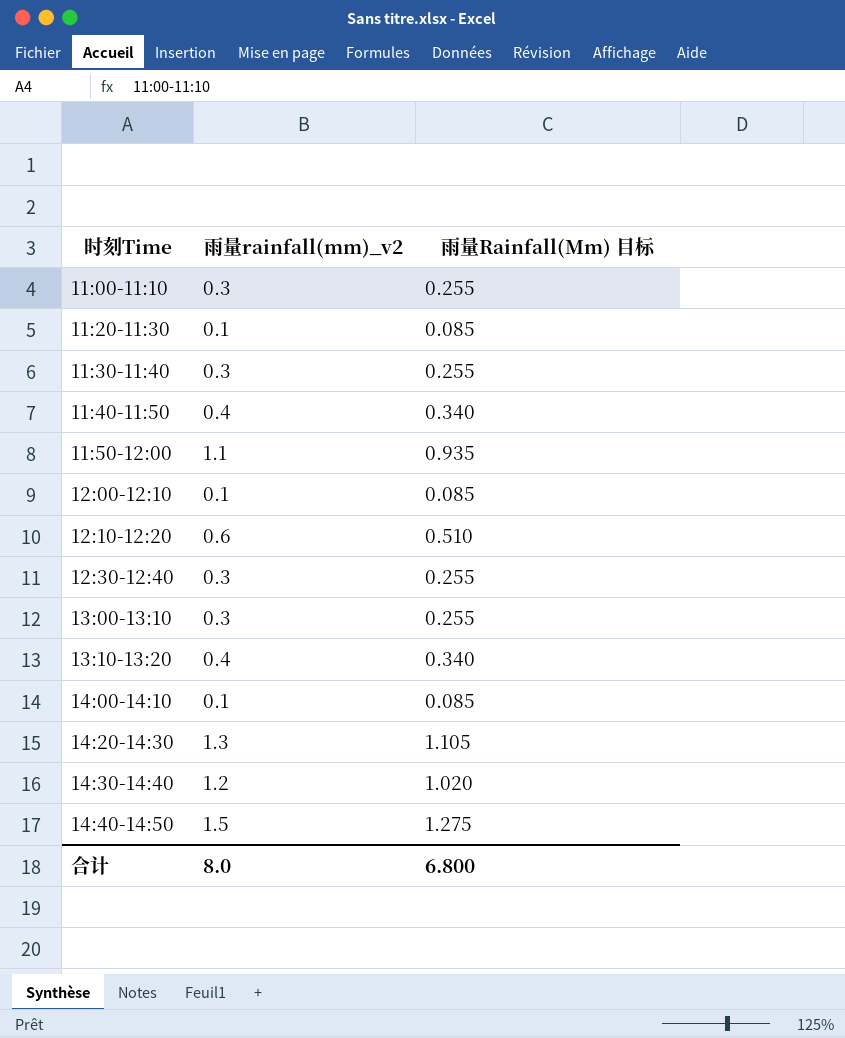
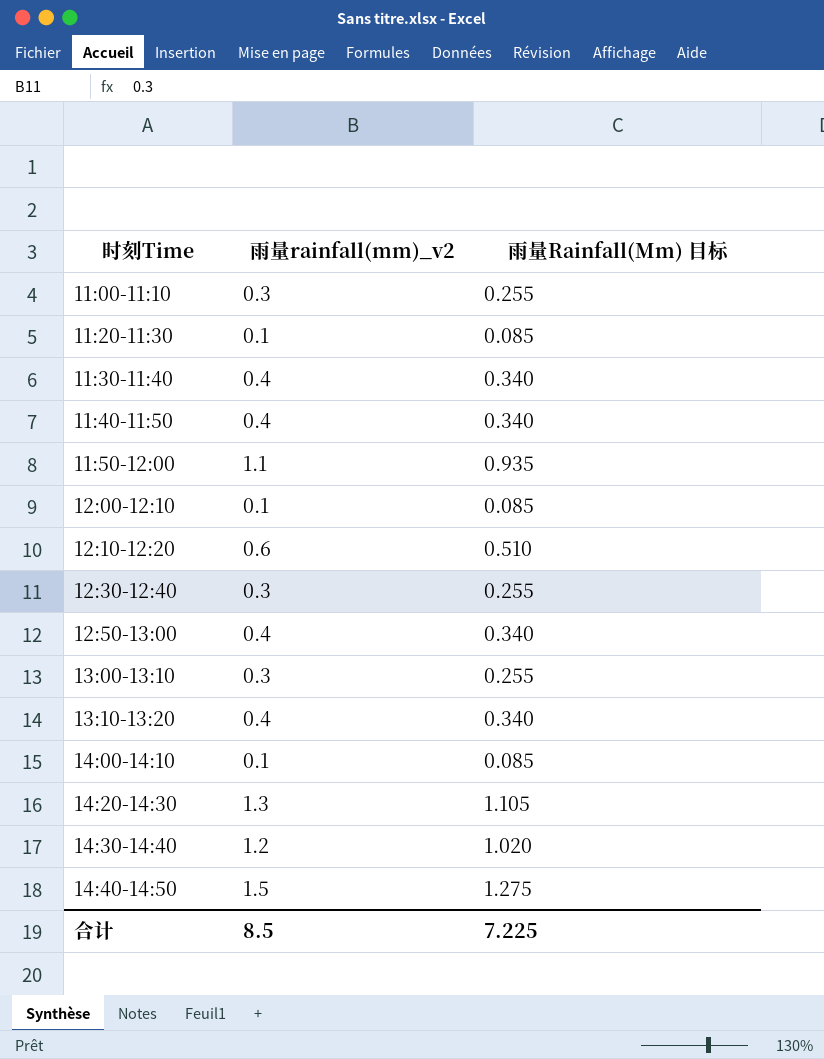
11:30-11:40 | 雨量rainfall(mm)_v2: 0.3 -> 0.4
11:30-11:40 | 雨量Rainfall(Mm) 目标: 0.255 -> 0.340
row 12:50-13:00: none -> 0.4 | 0.340
合计 | 雨量rainfall(mm)_v2: 8.0 -> 8.5
合计 | 雨量Rainfall(Mm) 目标: 6.800 -> 7.225

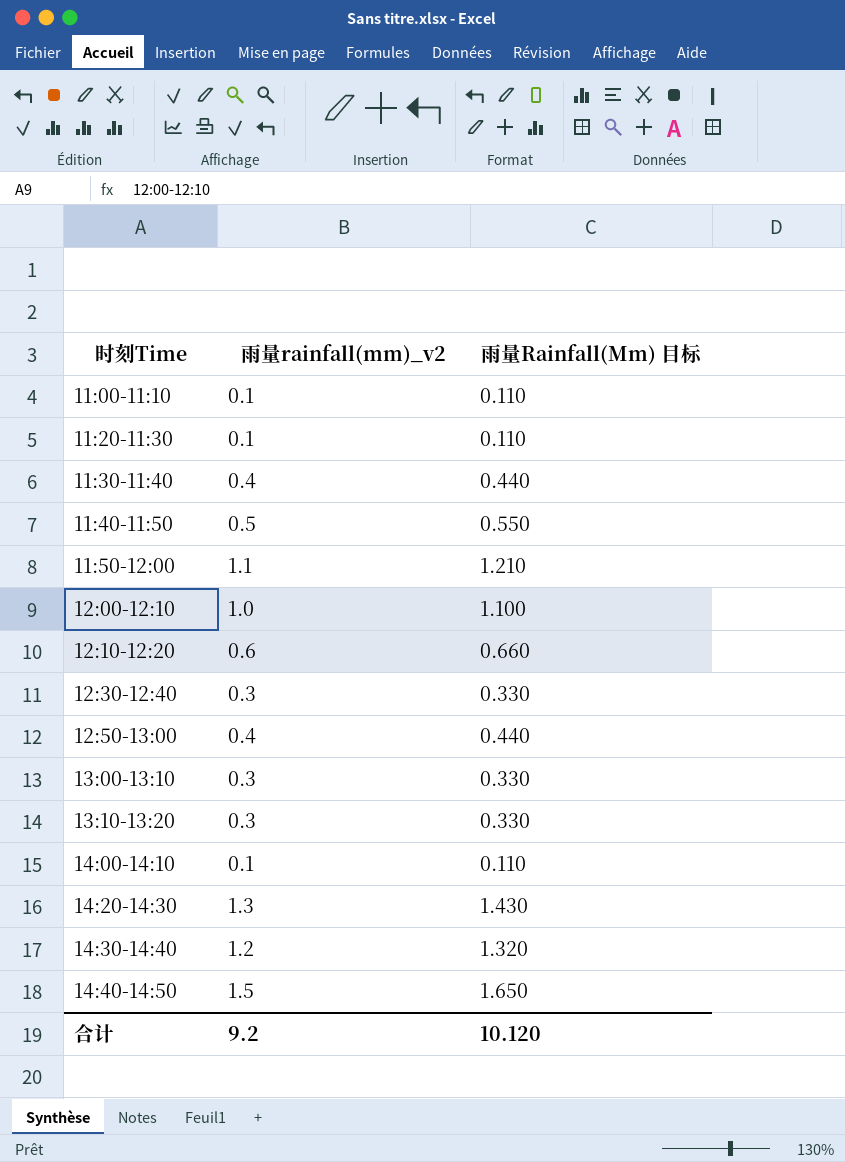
column 雨量Rainfall(Mm) 目标 | formula: [雨量rainfall(mm)_v2] * 0.85 -> [雨量rainfall(mm)_v2] * 1.1
11:00-11:10 | 雨量rainfall(mm)_v2: 0.3 -> 0.1
11:40-11:50 | 雨量rainfall(mm)_v2: 0.4 -> 0.5
12:00-12:10 | 雨量rainfall(mm)_v2: 0.1 -> 1.0
13:10-13:20 | 雨量rainfall(mm)_v2: 0.4 -> 0.3
合计 | 雨量rainfall(mm)_v2: 8.5 -> 9.2
合计 | 雨量Rainfall(Mm) 目标: 7.225 -> 10.120

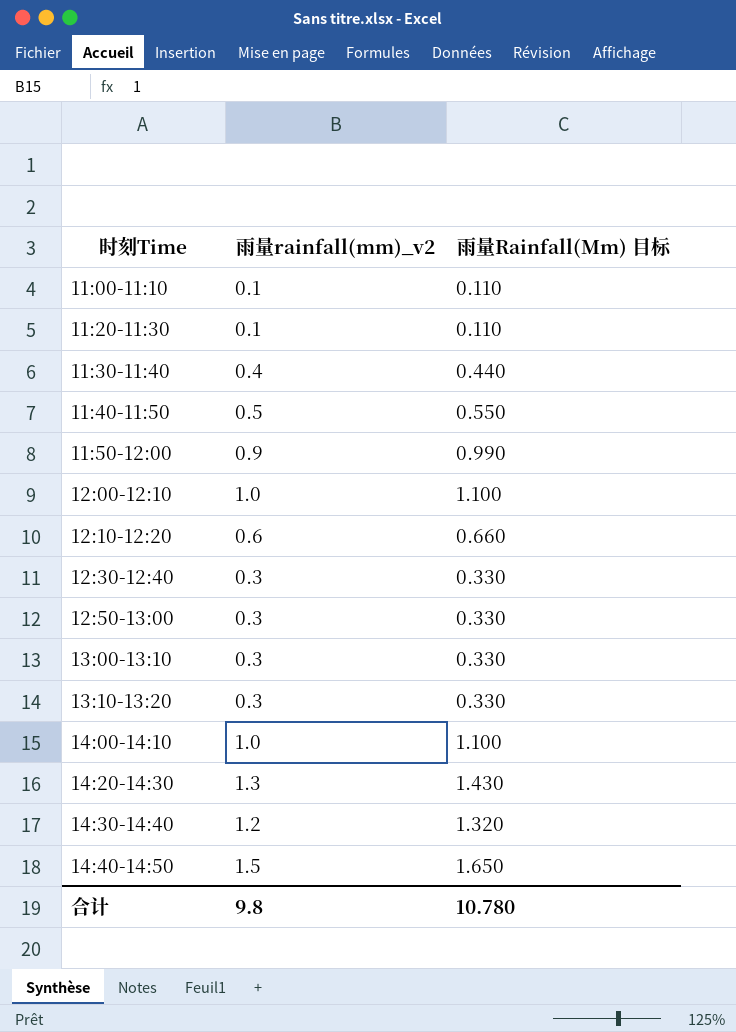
11:50-12:00 | 雨量rainfall(mm)_v2: 1.1 -> 0.9
11:50-12:00 | 雨量Rainfall(Mm) 目标: 1.210 -> 0.990
12:50-13:00 | 雨量rainfall(mm)_v2: 0.4 -> 0.3
12:50-13:00 | 雨量Rainfall(Mm) 目标: 0.440 -> 0.330
14:00-14:10 | 雨量rainfall(mm)_v2: 0.1 -> 1.0
14:00-14:10 | 雨量Rainfall(Mm) 目标: 0.110 -> 1.100
合计 | 雨量rainfall(mm)_v2: 9.2 -> 9.8
合计 | 雨量Rainfall(Mm) 目标: 10.120 -> 10.780

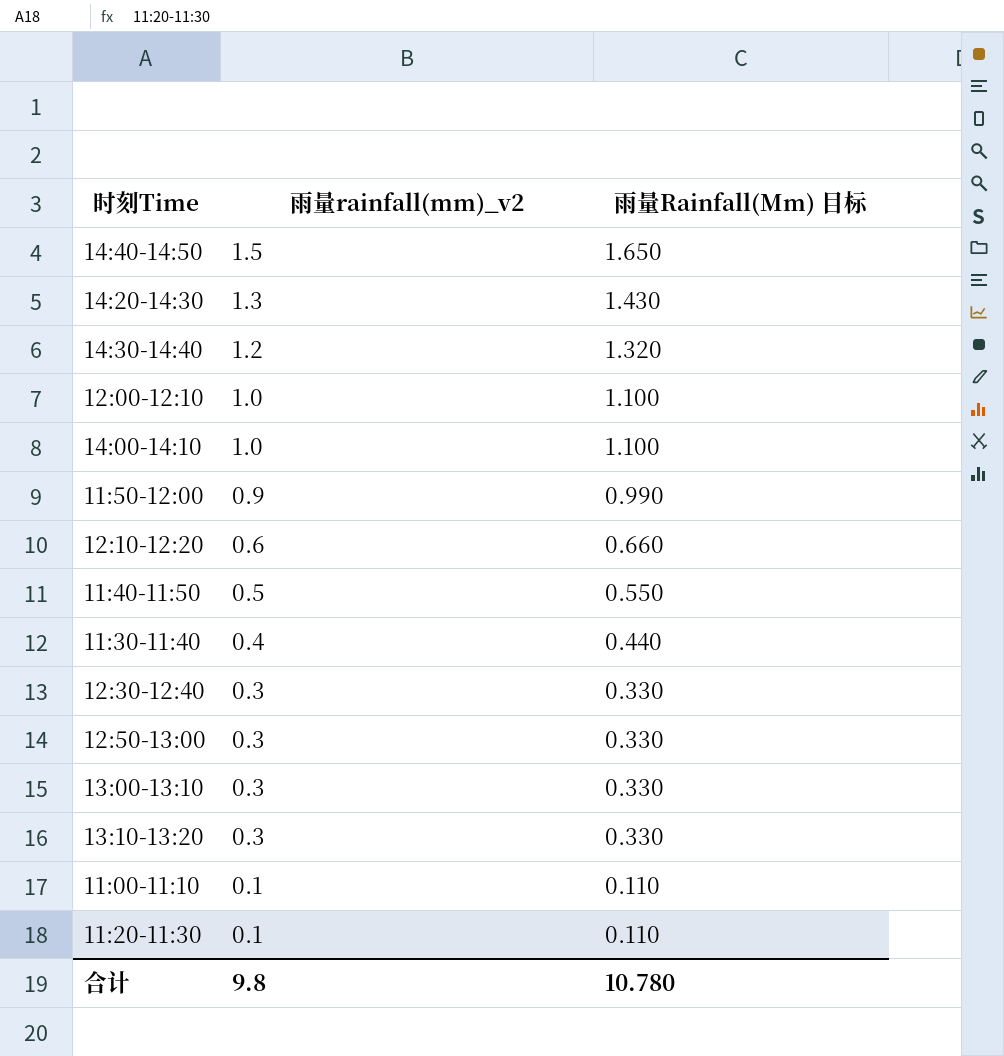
row order: 时刻Time ascending -> 雨量rainfall(mm)_v2 descending

